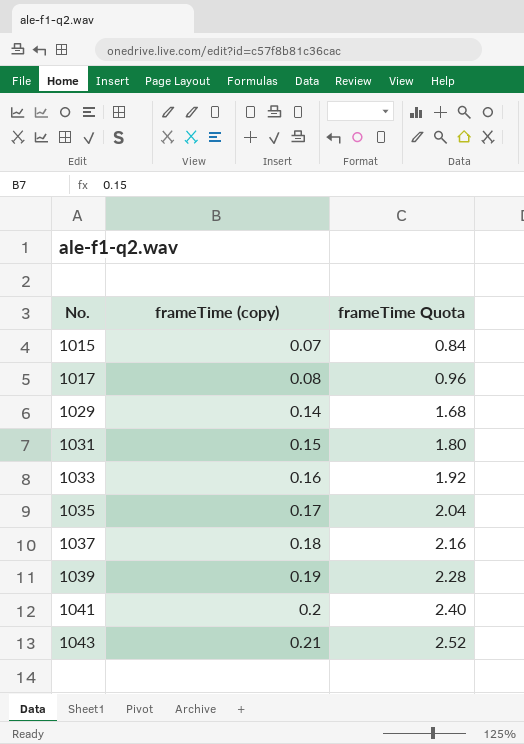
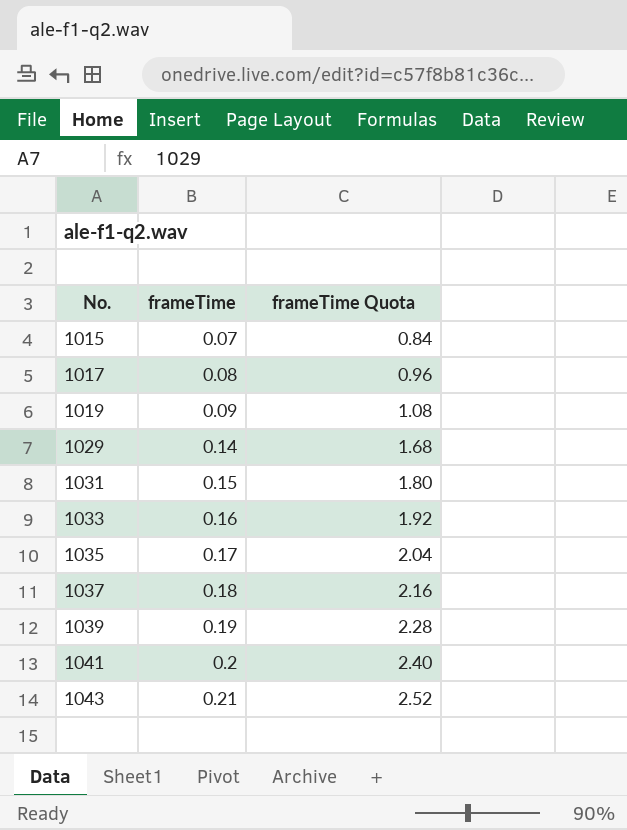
column name: frameTime (copy) -> frameTime
row 1019: none -> 0.09 | 1.08

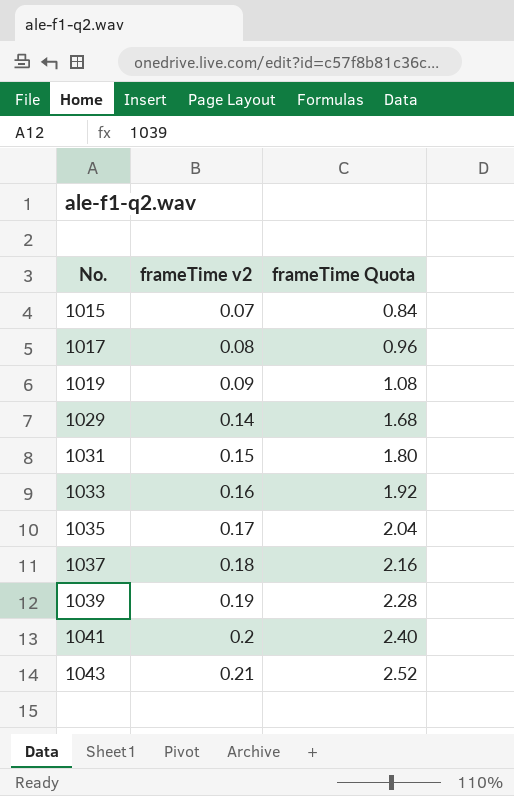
column name: frameTime -> frameTime v2

